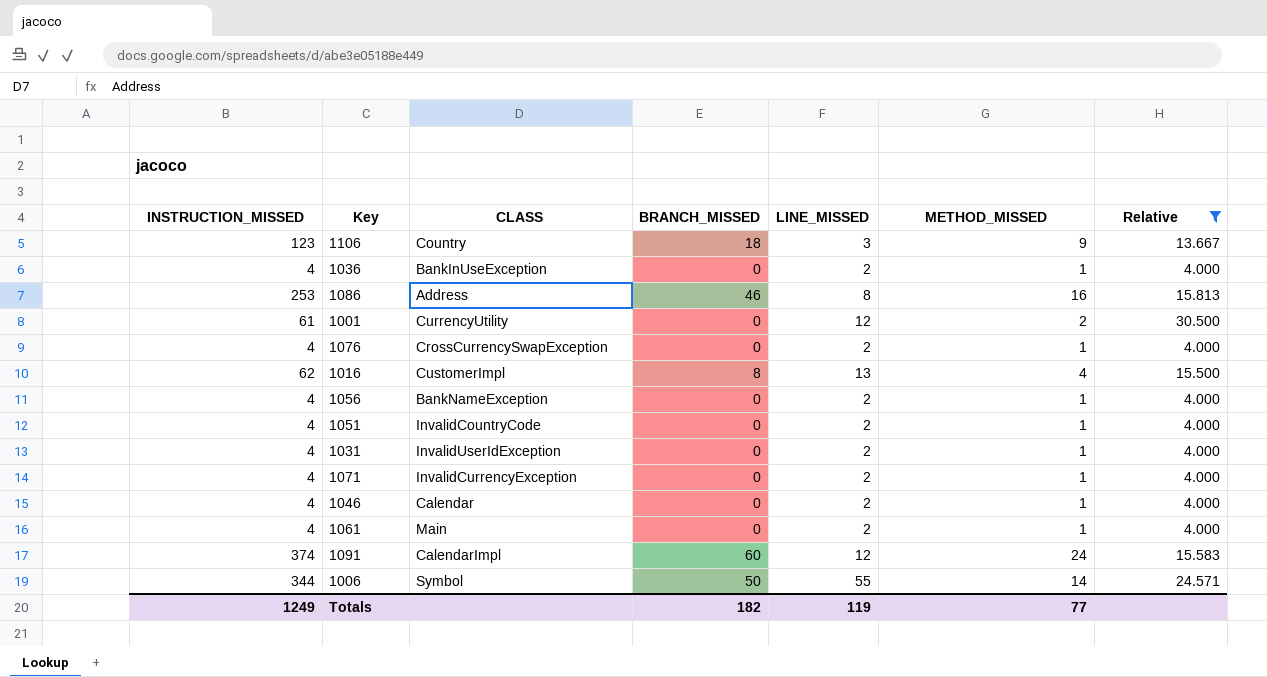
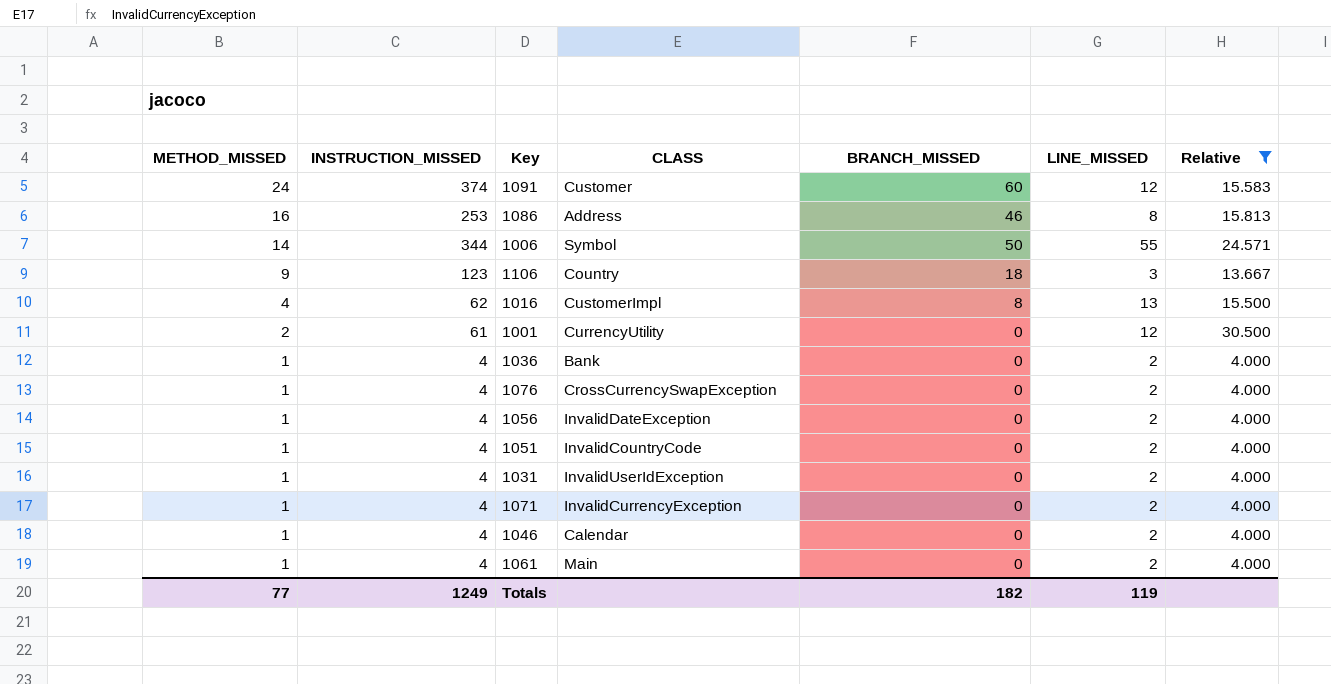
row order: none -> METHOD_MISSED descending
column METHOD_MISSED | position: 6 -> 1
1091 | CLASS: CalendarImpl -> Customer
1036 | CLASS: BankInUseException -> Bank
1056 | CLASS: BankNameException -> InvalidDateException

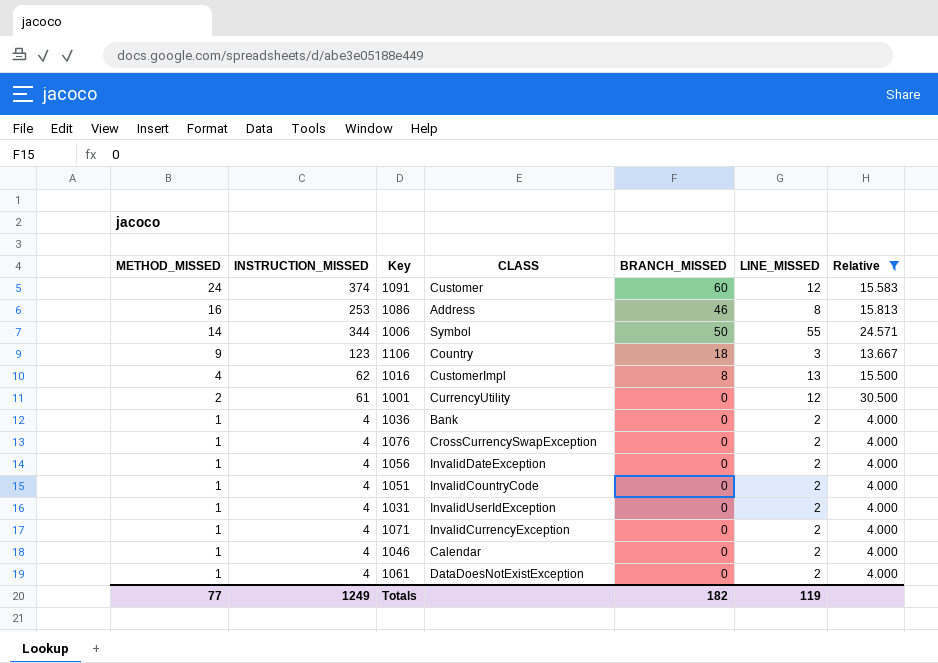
1061 | CLASS: Main -> DataDoesNotExistException

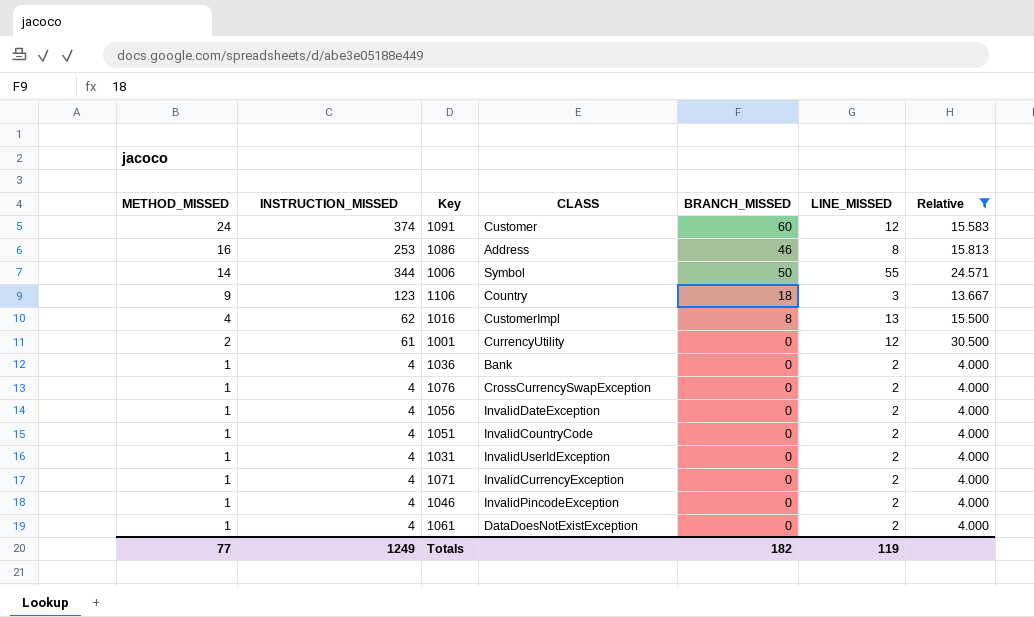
1046 | CLASS: Calendar -> InvalidPincodeException

